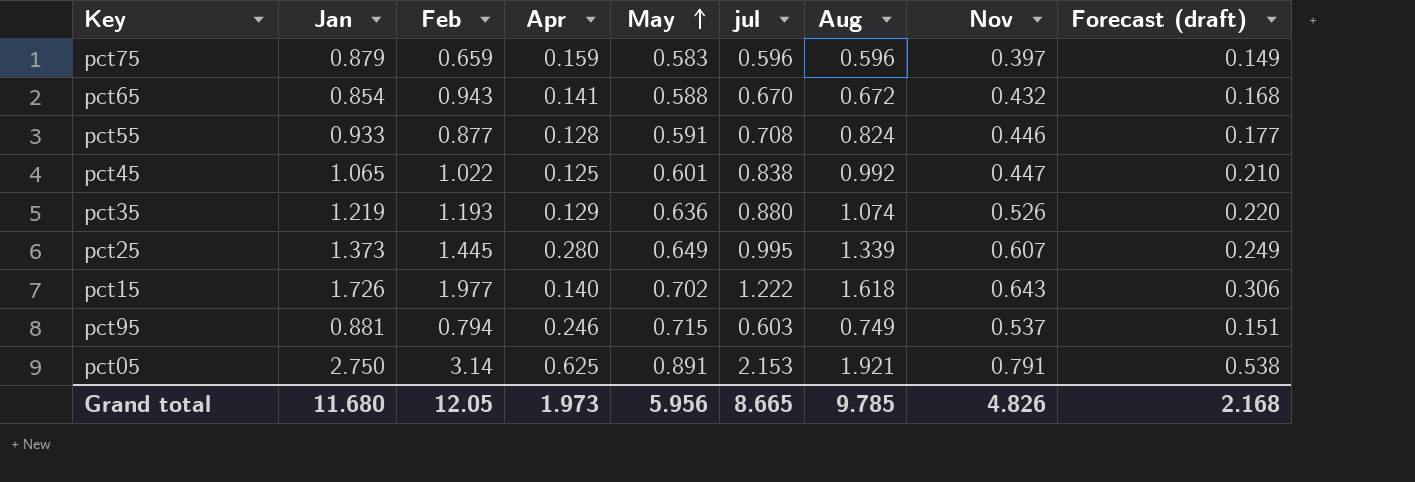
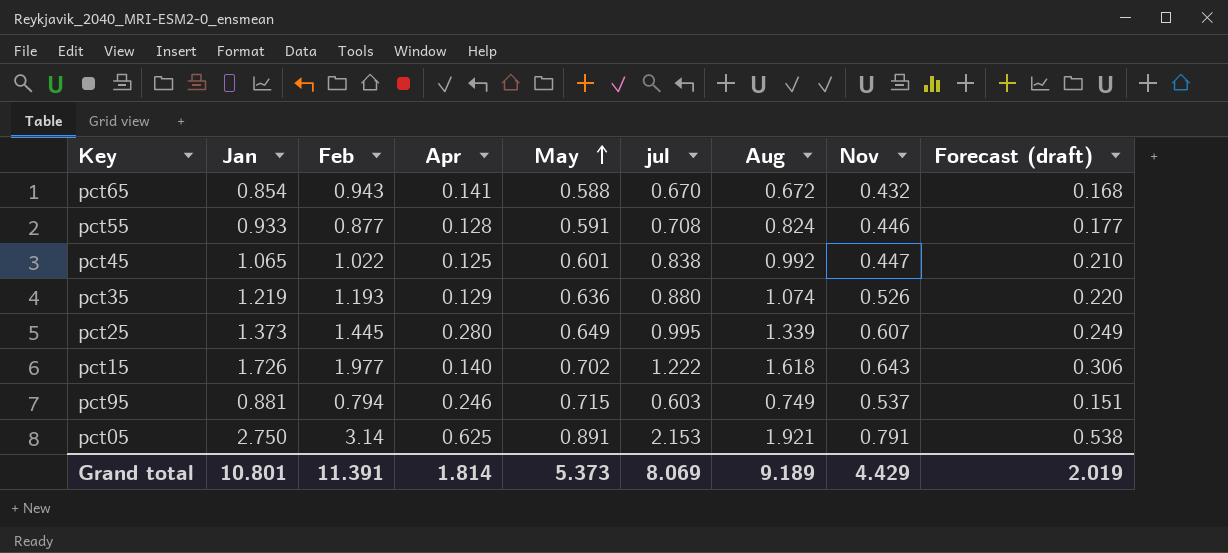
row pct75: 0.879 | 0.659 | 0.159 | 0.583 | 0.596 | 0.596 | 0.397 | 0.149 -> none
Grand total | Jan: 11.680 -> 10.801
Grand total | Feb: 12.05 -> 11.391
Grand total | Apr: 1.973 -> 1.814
Grand total | May: 5.956 -> 5.373
Grand total | jul: 8.665 -> 8.069
Grand total | Aug: 9.785 -> 9.189
Grand total | Nov: 4.826 -> 4.429
Grand total | Forecast (draft): 2.168 -> 2.019

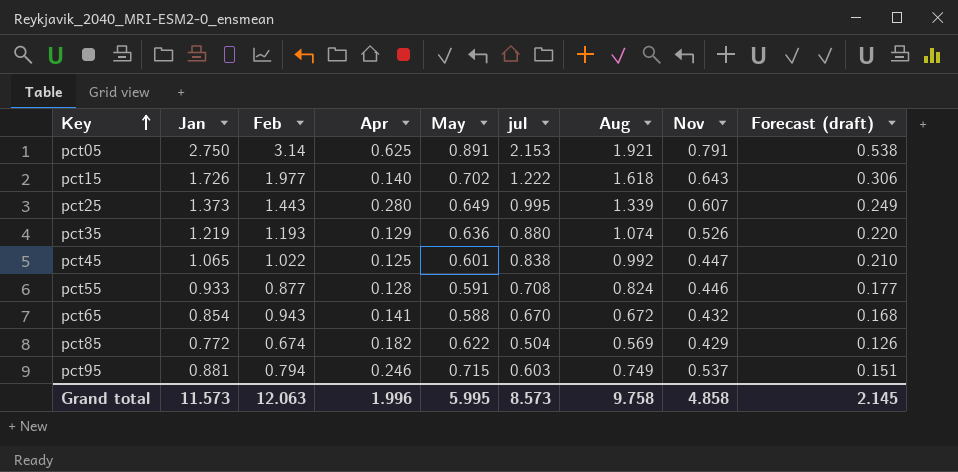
row order: May ascending -> Key ascending
pct25 | Feb: 1.445 -> 1.443
row pct85: none -> 0.772 | 0.674 | 0.182 | 0.622 | 0.504 | 0.569 | 0.429 | 0.126
Grand total | Jan: 10.801 -> 11.573
Grand total | Feb: 11.391 -> 12.063
Grand total | Apr: 1.814 -> 1.996
Grand total | May: 5.373 -> 5.995
Grand total | jul: 8.069 -> 8.573
Grand total | Aug: 9.189 -> 9.758
Grand total | Nov: 4.429 -> 4.858
Grand total | Forecast (draft): 2.019 -> 2.145

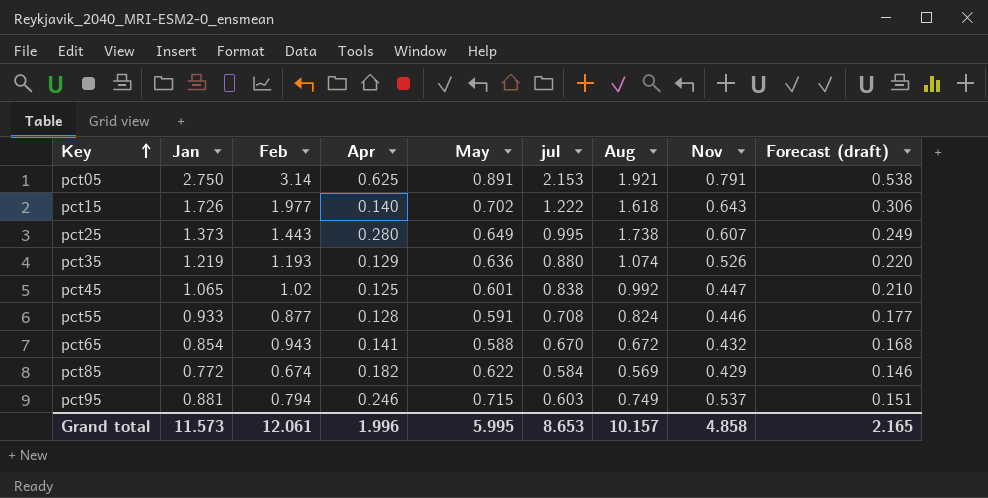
pct25 | Aug: 1.339 -> 1.738
pct45 | Feb: 1.022 -> 1.02
pct85 | jul: 0.504 -> 0.584
pct85 | Forecast (draft): 0.126 -> 0.146
Grand total | Feb: 12.063 -> 12.061
Grand total | jul: 8.573 -> 8.653
Grand total | Aug: 9.758 -> 10.157
Grand total | Forecast (draft): 2.145 -> 2.165

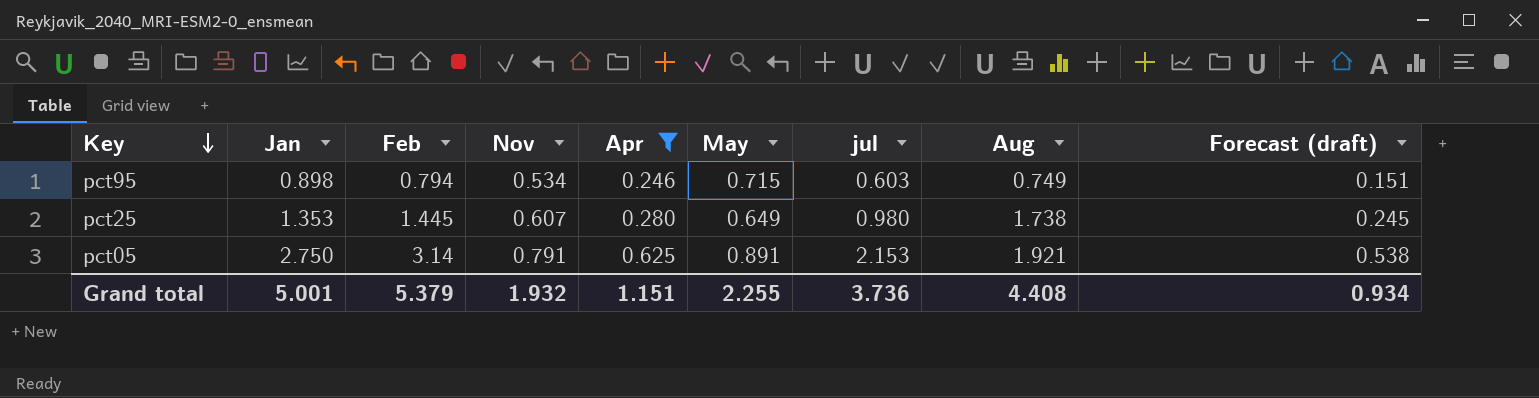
filter: none -> Apr >= 0.246
row order: Key ascending -> Key descending
column Nov | position: 8 -> 4
pct95 | Jan: 0.881 -> 0.898
pct95 | Nov: 0.537 -> 0.534
pct25 | Jan: 1.373 -> 1.353
pct25 | Feb: 1.443 -> 1.445
pct25 | jul: 0.995 -> 0.980
pct25 | Forecast (draft): 0.249 -> 0.245
Grand total | Jan: 11.573 -> 5.001
Grand total | Feb: 12.061 -> 5.379
Grand total | Nov: 4.858 -> 1.932
Grand total | Apr: 1.996 -> 1.151
Grand total | May: 5.995 -> 2.255
Grand total | jul: 8.653 -> 3.736
Grand total | Aug: 10.157 -> 4.408
Grand total | Forecast (draft): 2.165 -> 0.934

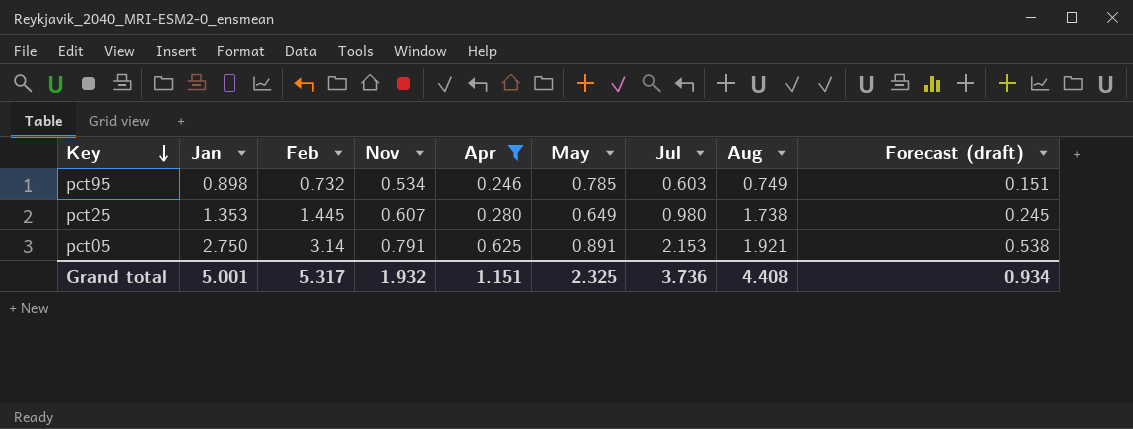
column name: jul -> Jul
pct95 | Feb: 0.794 -> 0.732
pct95 | May: 0.715 -> 0.785
Grand total | Feb: 5.379 -> 5.317
Grand total | May: 2.255 -> 2.325

